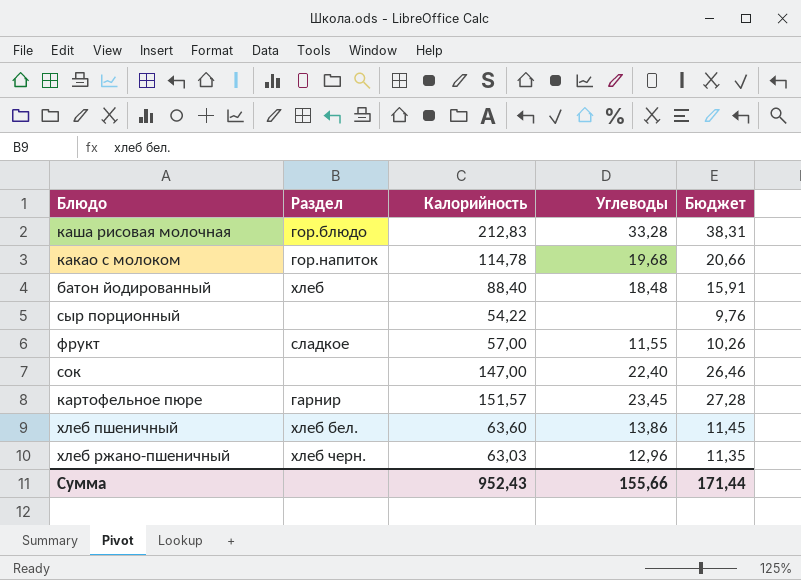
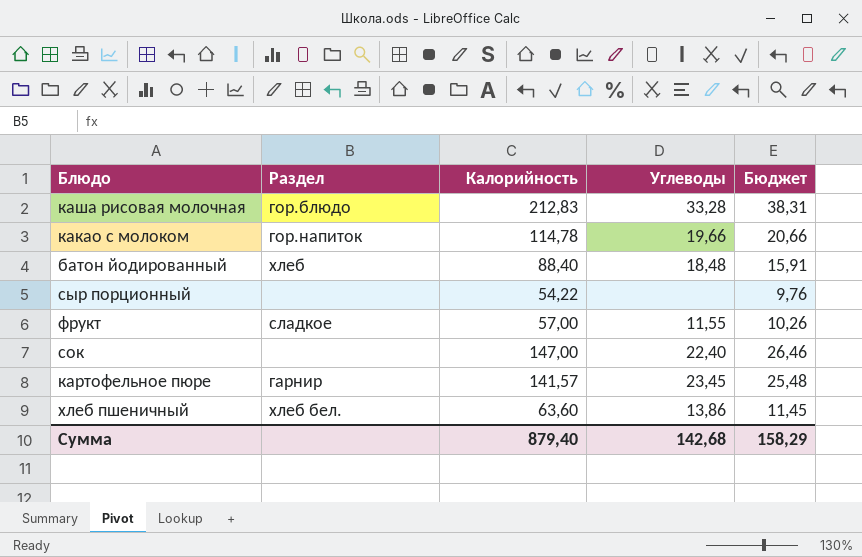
row хлеб ржано-пшеничный: хлеб черн. | 63,03 | 12,96 | 11,35 -> none
какао с молоком | Углеводы: 19,68 -> 19,66
картофельное пюре | Калорийность: 151,57 -> 141,57
картофельное пюре | Бюджет: 27,28 -> 25,48
Сумма | Калорийность: 952,43 -> 879,40
Сумма | Углеводы: 155,66 -> 142,68
Сумма | Бюджет: 171,44 -> 158,29

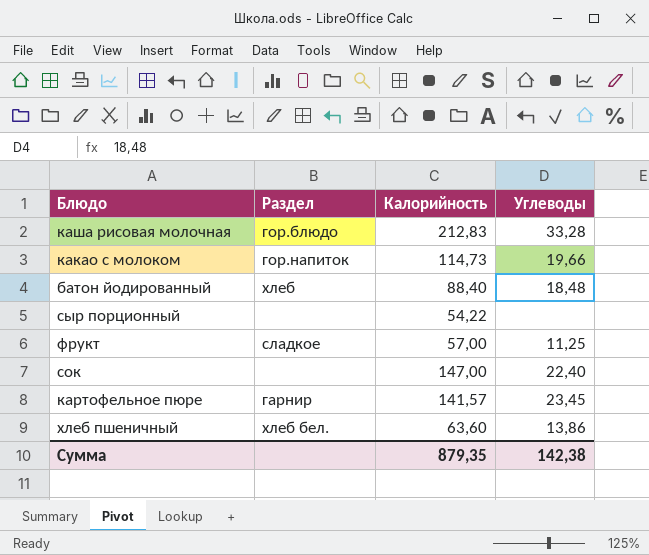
column Бюджет | formula: [Калорийность] * 0,18 -> none
какао с молоком | Калорийность: 114,78 -> 114,73
фрукт | Углеводы: 11,55 -> 11,25
Сумма | Калорийность: 879,40 -> 879,35
Сумма | Углеводы: 142,68 -> 142,38

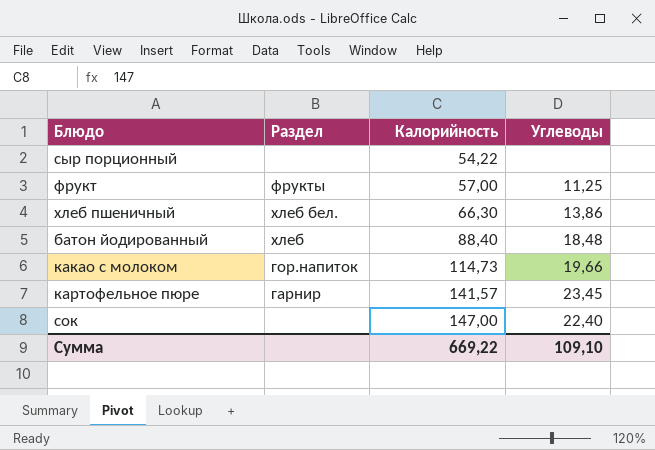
row order: none -> Калорийность ascending
row каша рисовая молочная: гор.блюдо | 212,83 | 33,28 -> none
фрукт | Раздел: сладкое -> фрукты
хлеб пшеничный | Калорийность: 63,60 -> 66,30
Сумма | Калорийность: 879,35 -> 669,22
Сумма | Углеводы: 142,38 -> 109,10

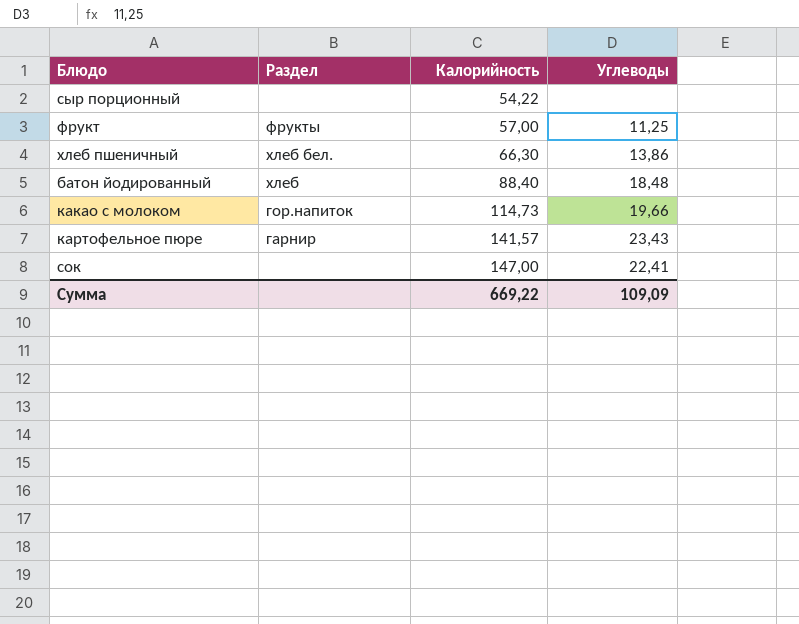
картофельное пюре | Углеводы: 23,45 -> 23,43
сок | Углеводы: 22,40 -> 22,41
Сумма | Углеводы: 109,10 -> 109,09

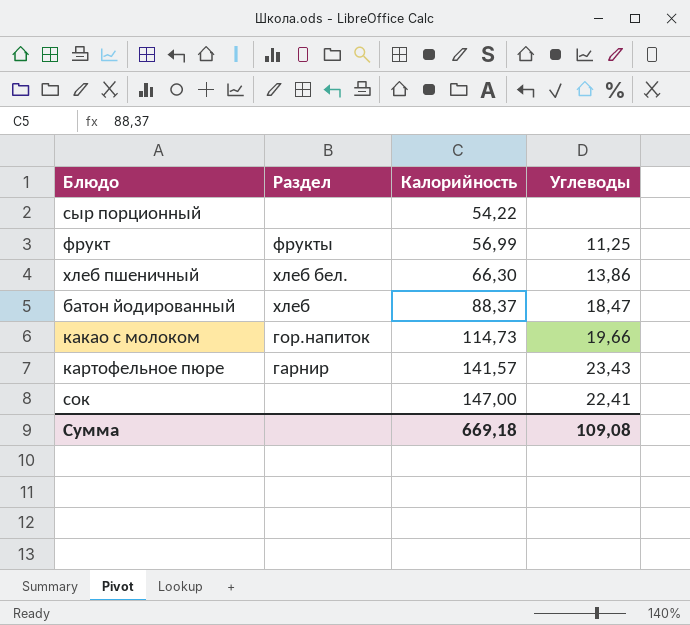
фрукт | Калорийность: 57,00 -> 56,99
батон йодированный | Калорийность: 88,40 -> 88,37
батон йодированный | Углеводы: 18,48 -> 18,47
Сумма | Калорийность: 669,22 -> 669,18
Сумма | Углеводы: 109,09 -> 109,08

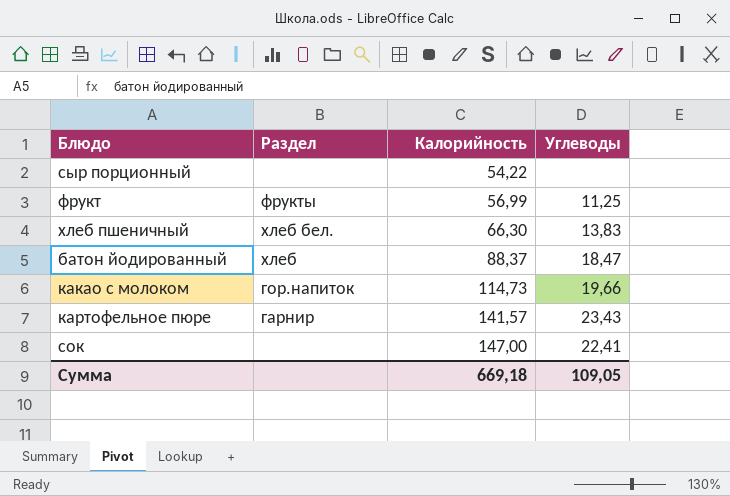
хлеб пшеничный | Углеводы: 13,86 -> 13,83
Сумма | Углеводы: 109,08 -> 109,05

